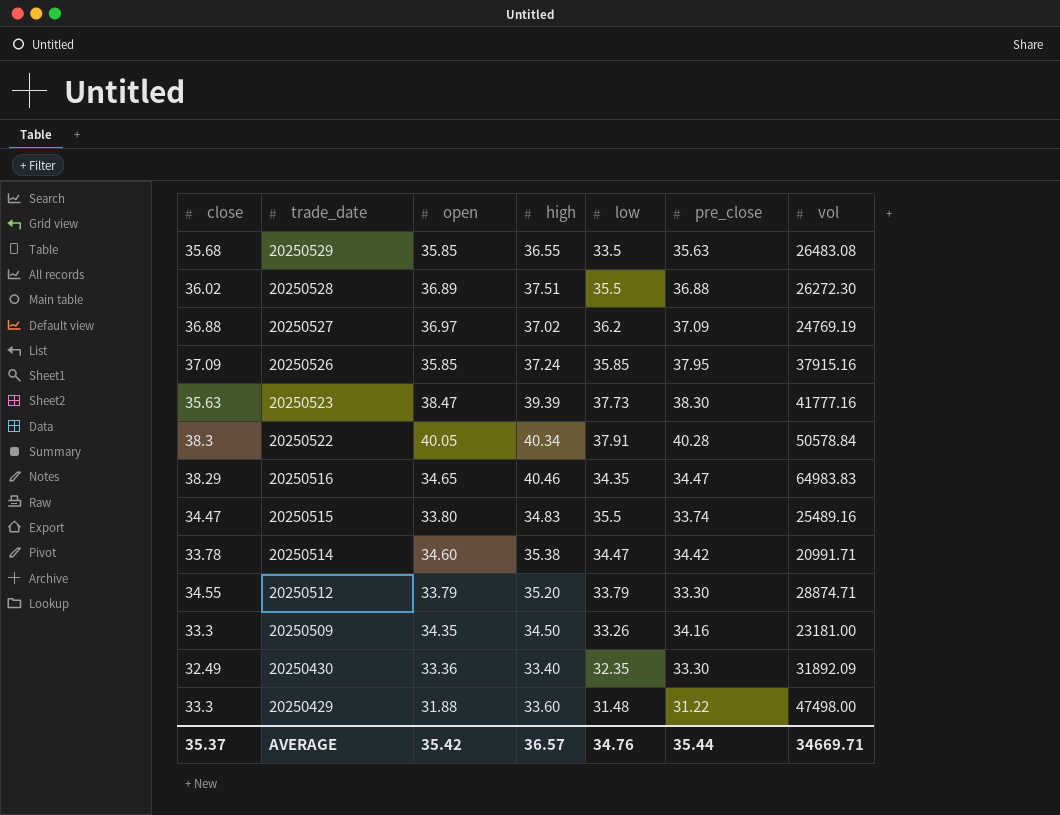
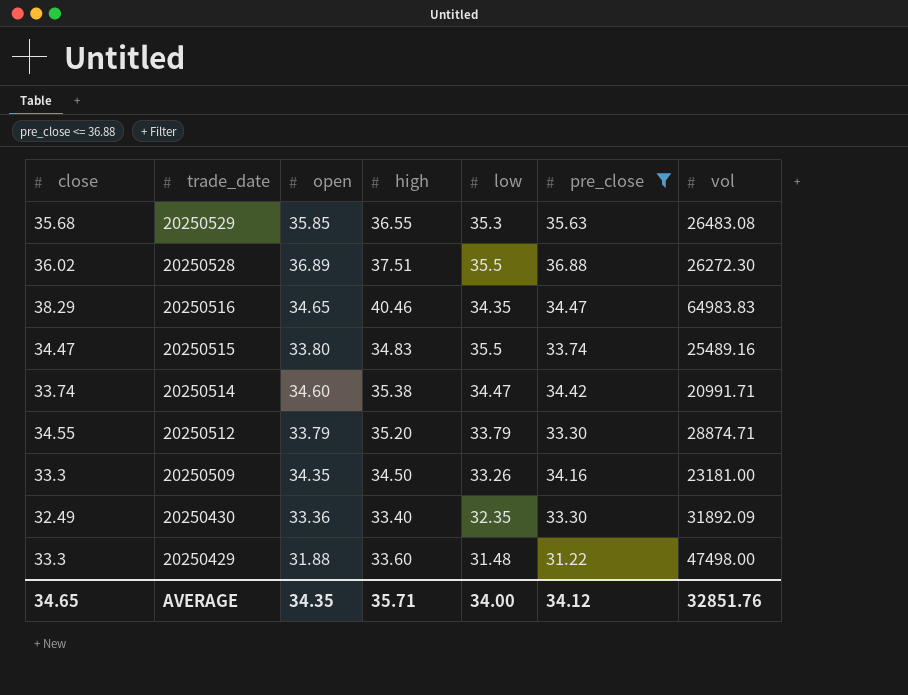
filter: none -> pre_close <= 36.88
20250529 | low: 33.5 -> 35.3
20250514 | close: 33.78 -> 33.74
AVERAGE | close: 35.37 -> 34.65
AVERAGE | open: 35.42 -> 34.35
AVERAGE | high: 36.57 -> 35.71
AVERAGE | low: 34.76 -> 34.00
AVERAGE | pre_close: 35.44 -> 34.12
AVERAGE | vol: 34669.71 -> 32851.76

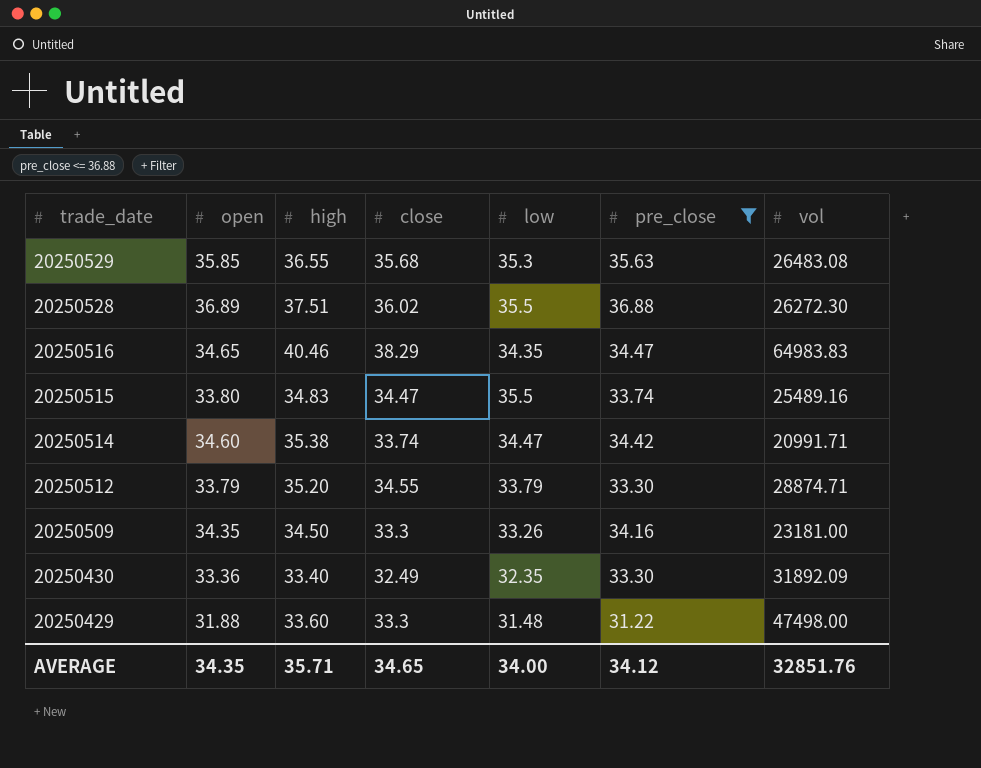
column close | position: 1 -> 4

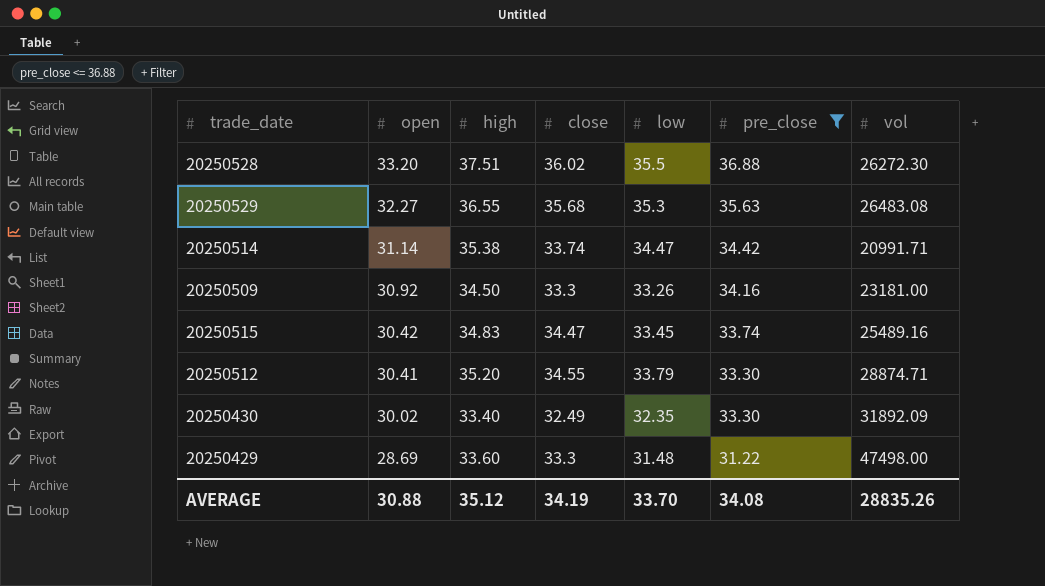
row order: trade_date descending -> open descending
row 20250516: 34.65 | 40.46 | 38.29 | 34.35 | 34.47 | 64983.83 -> none
20250528 | open: 36.89 -> 33.20
20250529 | open: 35.85 -> 32.27
20250514 | open: 34.60 -> 31.14
20250509 | open: 34.35 -> 30.92
20250515 | open: 33.80 -> 30.42
20250515 | low: 35.5 -> 33.45
20250512 | open: 33.79 -> 30.41
20250430 | open: 33.36 -> 30.02
20250429 | open: 31.88 -> 28.69
AVERAGE | open: 34.35 -> 30.88
AVERAGE | high: 35.71 -> 35.12
AVERAGE | close: 34.65 -> 34.19
AVERAGE | low: 34.00 -> 33.70
AVERAGE | pre_close: 34.12 -> 34.08
AVERAGE | vol: 32851.76 -> 28835.26

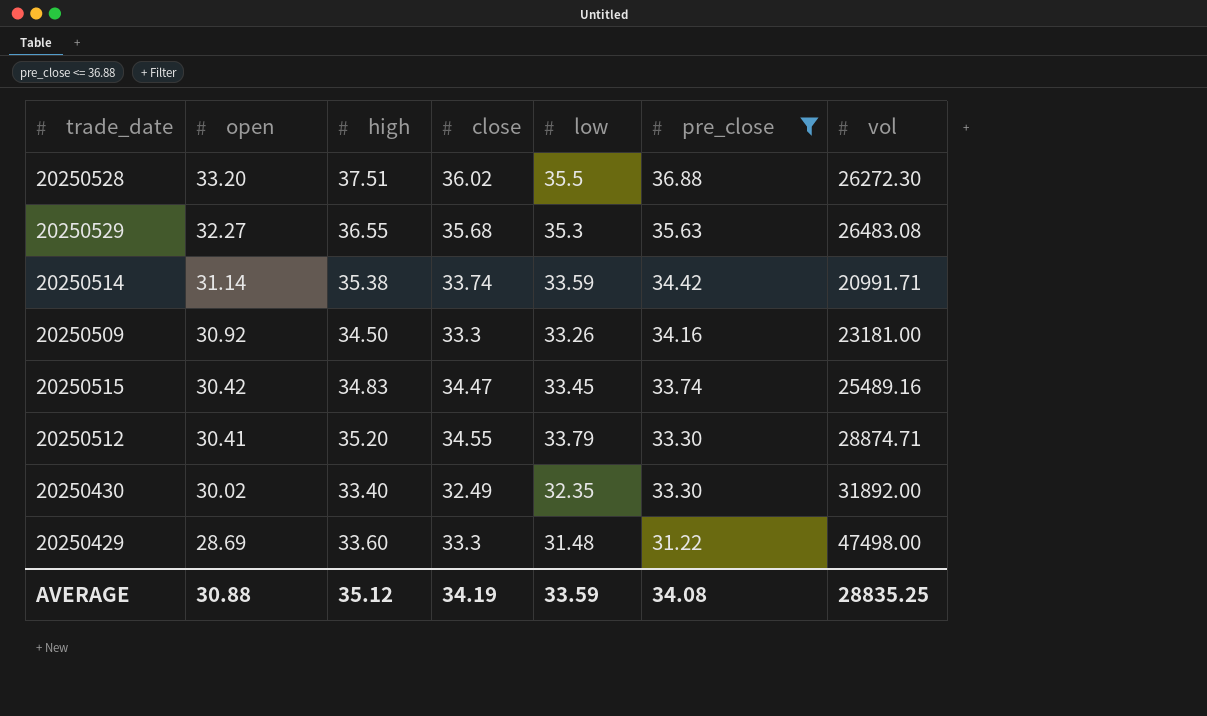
20250514 | low: 34.47 -> 33.59
20250430 | vol: 31892.09 -> 31892.00
AVERAGE | low: 33.70 -> 33.59
AVERAGE | vol: 28835.26 -> 28835.25

